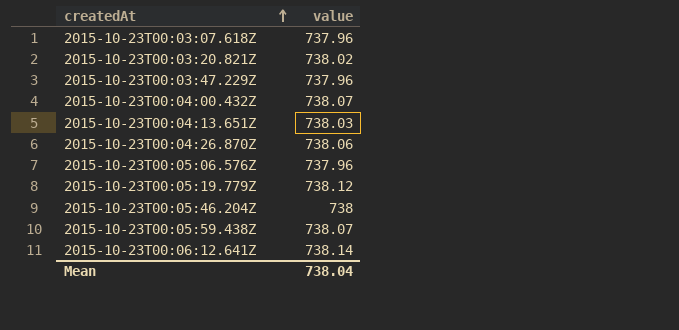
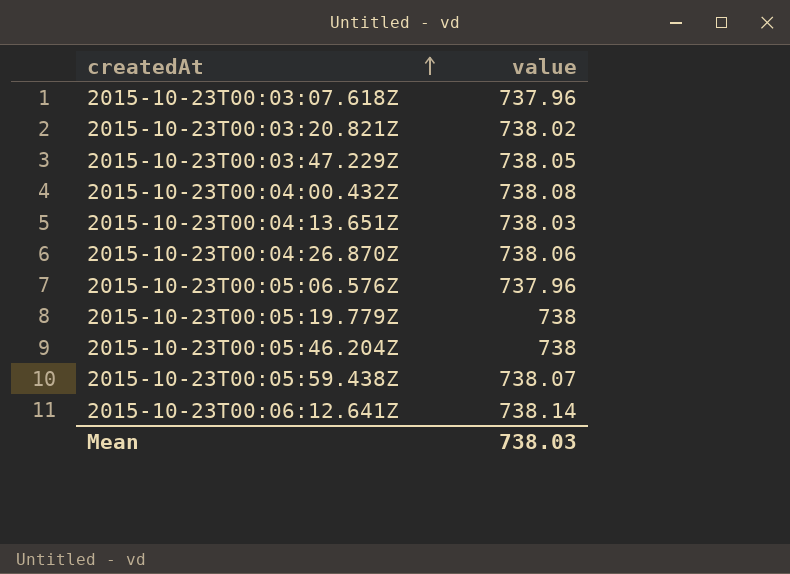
2015-10-23T00:03:47.229Z | value: 737.96 -> 738.05
2015-10-23T00:04:00.432Z | value: 738.07 -> 738.08
2015-10-23T00:05:19.779Z | value: 738.12 -> 738
Mean | value: 738.04 -> 738.03

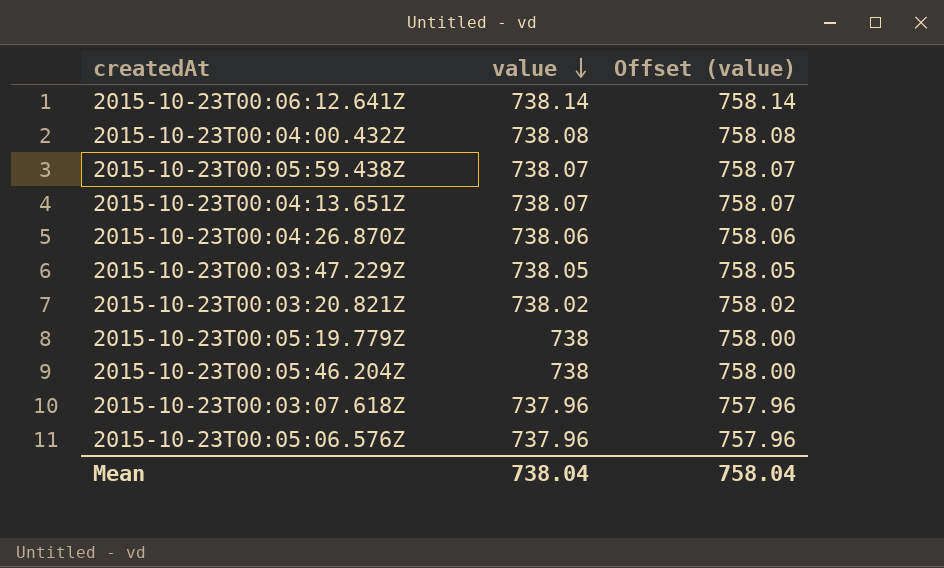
row order: createdAt ascending -> value descending
column Offset (value) | formula: none -> [value] + 20
2015-10-23T00:04:13.651Z | value: 738.03 -> 738.07
Mean | value: 738.03 -> 738.04

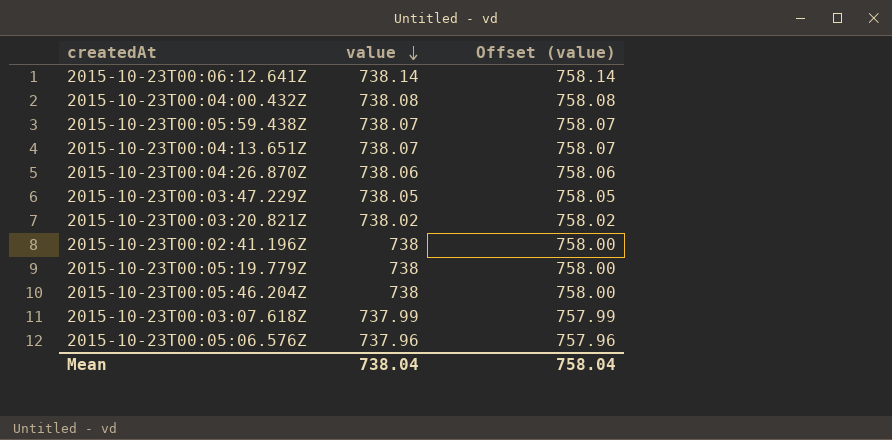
row 2015-10-23T00:02:41.196Z: none -> 738 | 758.00
2015-10-23T00:03:07.618Z | value: 737.96 -> 737.99
2015-10-23T00:03:07.618Z | Offset (value): 757.96 -> 757.99

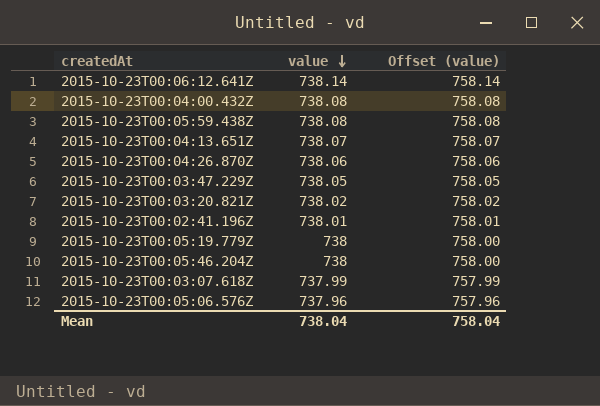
2015-10-23T00:05:59.438Z | value: 738.07 -> 738.08
2015-10-23T00:05:59.438Z | Offset (value): 758.07 -> 758.08
2015-10-23T00:02:41.196Z | value: 738 -> 738.01
2015-10-23T00:02:41.196Z | Offset (value): 758.00 -> 758.01

